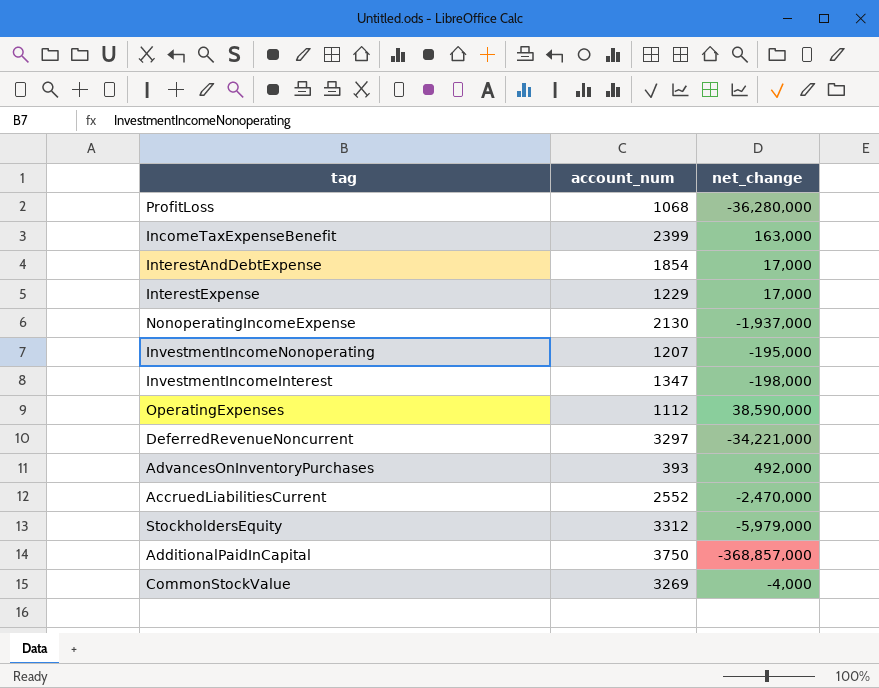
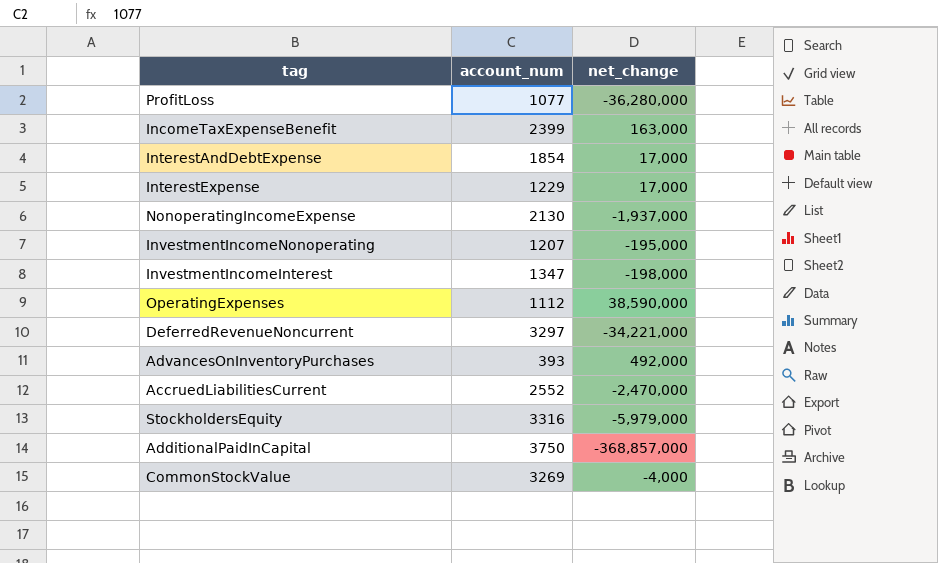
ProfitLoss | account_num: 1068 -> 1077
StockholdersEquity | account_num: 3312 -> 3316

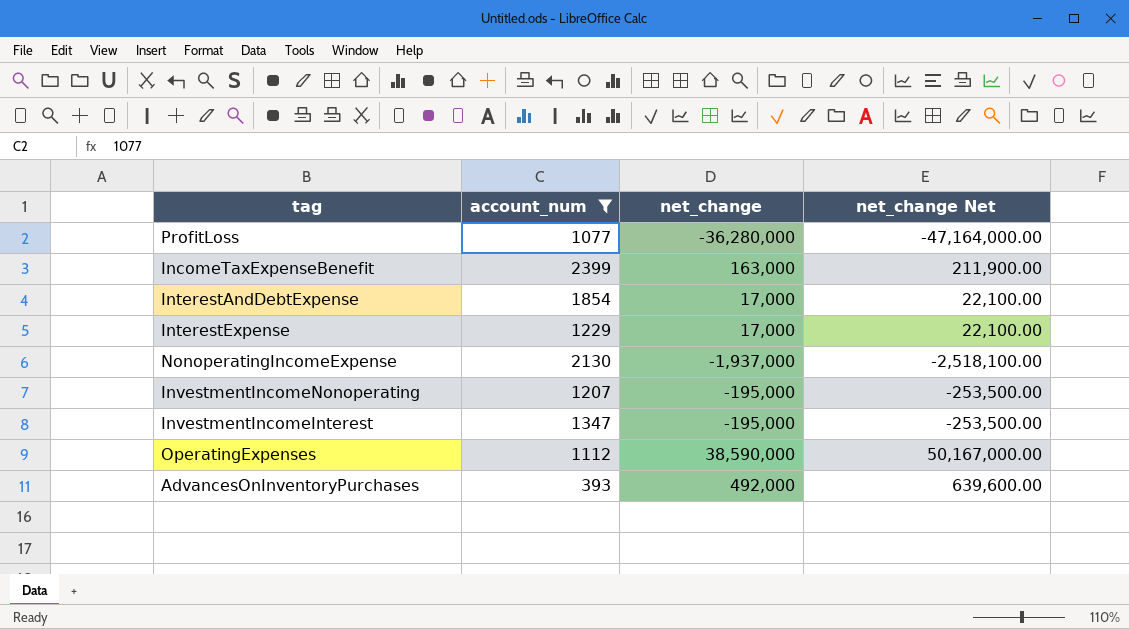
filter: none -> account_num <= 2399
column net_change Net | formula: none -> [net_change] * 1.3
InvestmentIncomeInterest | net_change: -198,000 -> -195,000

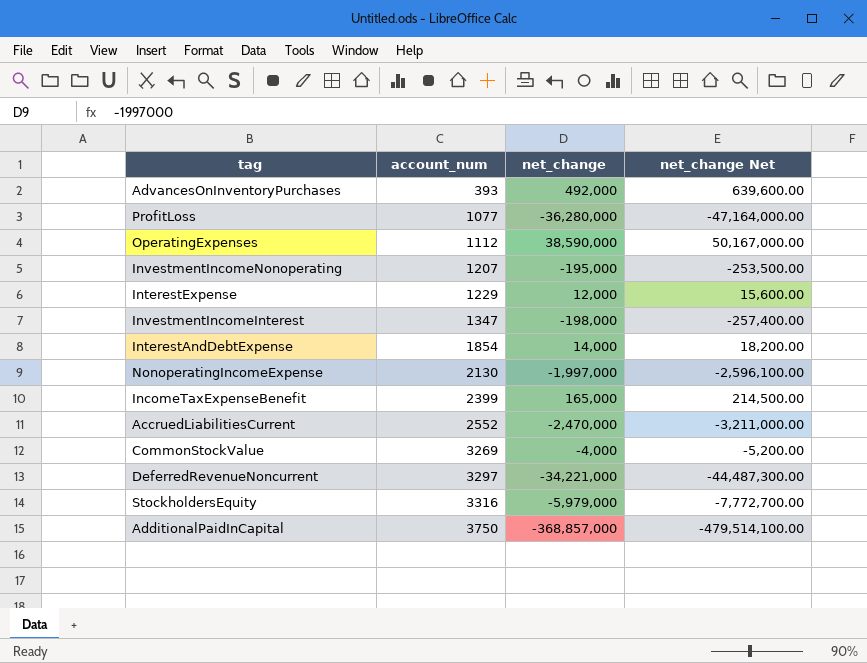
filter: account_num <= 2399 -> none
row order: none -> account_num ascending
InterestExpense | net_change: 17,000 -> 12,000
InterestExpense | net_change Net: 22,100.00 -> 15,600.00
InvestmentIncomeInterest | net_change: -195,000 -> -198,000
InvestmentIncomeInterest | net_change Net: -253,500.00 -> -257,400.00
InterestAndDebtExpense | net_change: 17,000 -> 14,000
InterestAndDebtExpense | net_change Net: 22,100.00 -> 18,200.00
NonoperatingIncomeExpense | net_change: -1,937,000 -> -1,997,000
NonoperatingIncomeExpense | net_change Net: -2,518,100.00 -> -2,596,100.00
IncomeTaxExpenseBenefit | net_change: 163,000 -> 165,000
IncomeTaxExpenseBenefit | net_change Net: 211,900.00 -> 214,500.00

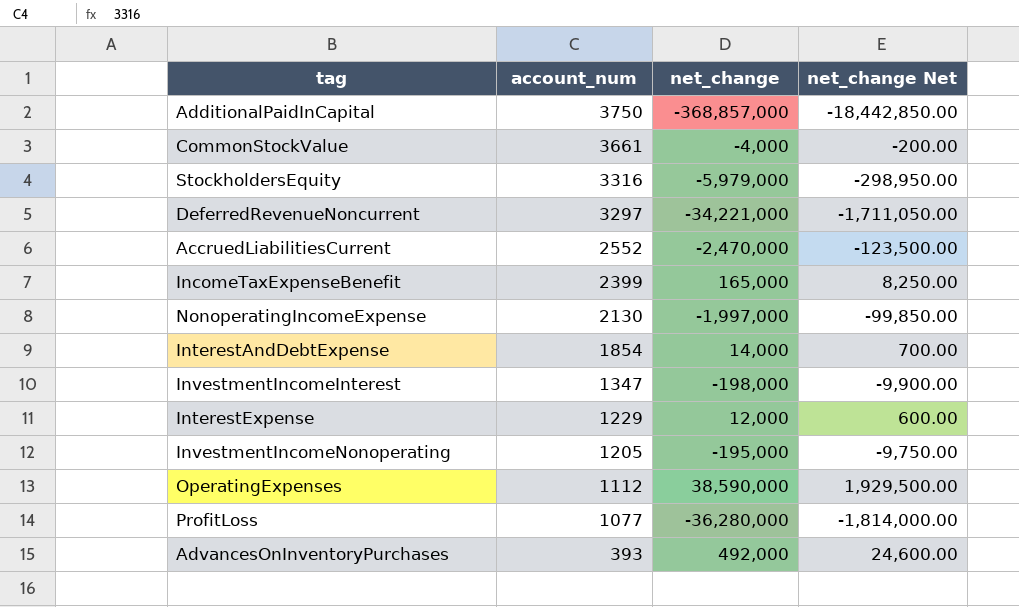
row order: account_num ascending -> account_num descending
column net_change Net | formula: [net_change] * 1.3 -> [net_change] * 0.05
CommonStockValue | account_num: 3269 -> 3661
InvestmentIncomeNonoperating | account_num: 1207 -> 1205

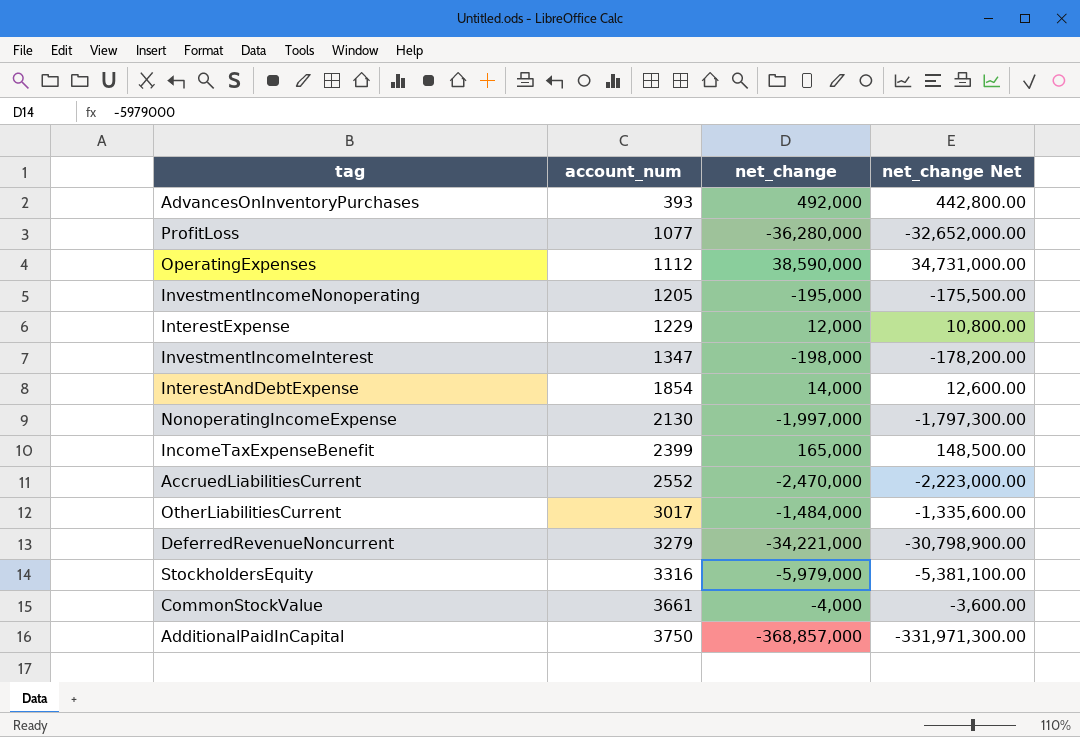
row order: account_num descending -> account_num ascending
column net_change Net | formula: [net_change] * 0.05 -> [net_change] * 0.9
row OtherLiabilitiesCurrent: none -> 3017 | -1,484,000 | -1,335,600.00
DeferredRevenueNoncurrent | account_num: 3297 -> 3279

